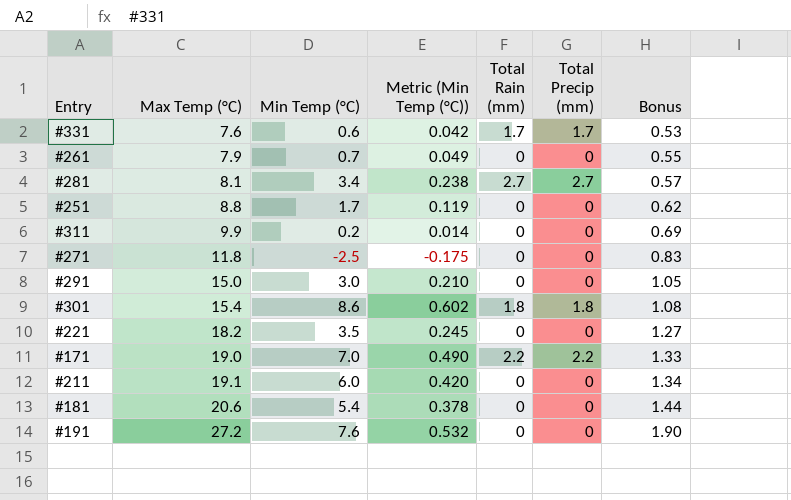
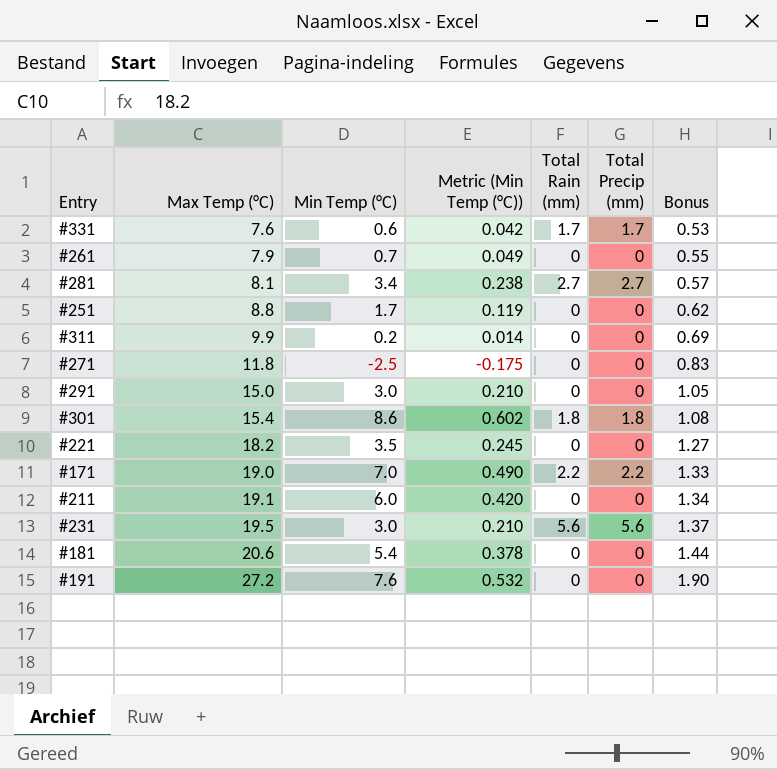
row #231: none -> 19.5 | 3.0 | 0.210 | 5.6 | 5.6 | 1.37

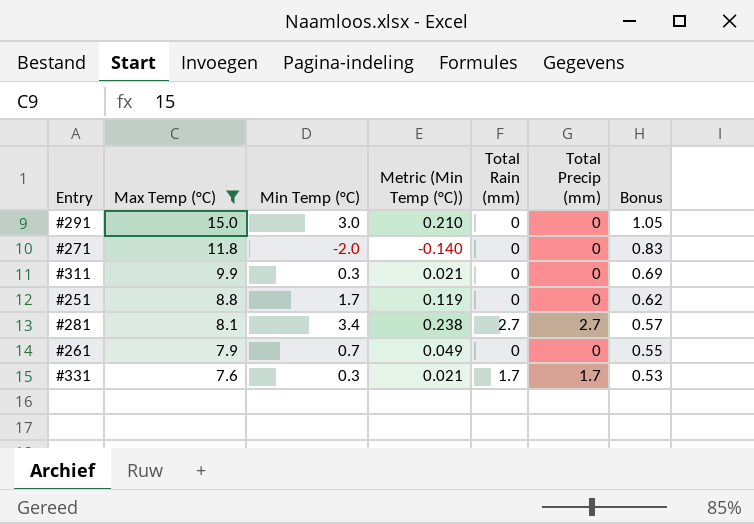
filter: none -> Max Temp (°C) <= 15.0
row order: Max Temp (°C) ascending -> Max Temp (°C) descending
#271 | Min Temp (°C): -2.5 -> -2.0
#271 | Metric (Min Temp (°C)): -0.175 -> -0.140
#311 | Min Temp (°C): 0.2 -> 0.3
#311 | Metric (Min Temp (°C)): 0.014 -> 0.021
#331 | Min Temp (°C): 0.6 -> 0.3
#331 | Metric (Min Temp (°C)): 0.042 -> 0.021

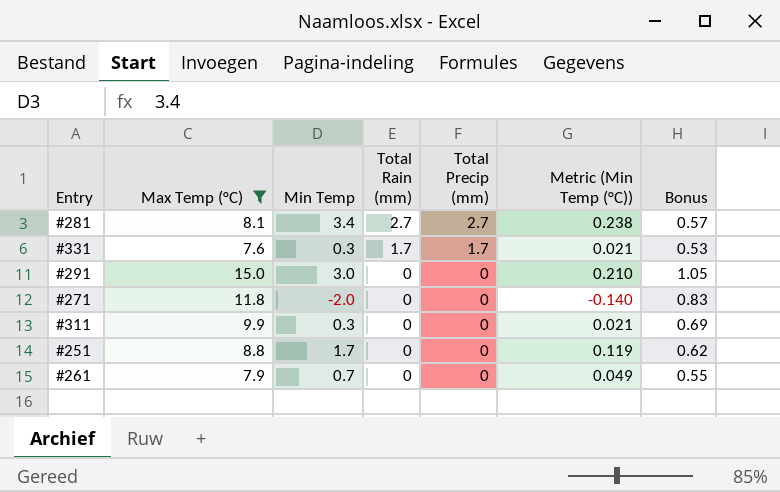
row order: Max Temp (°C) descending -> Total Rain (mm) descending
column name: Min Temp (°C) -> Min Temp
column Metric (Min Temp (°C)) | position: 4 -> 6

